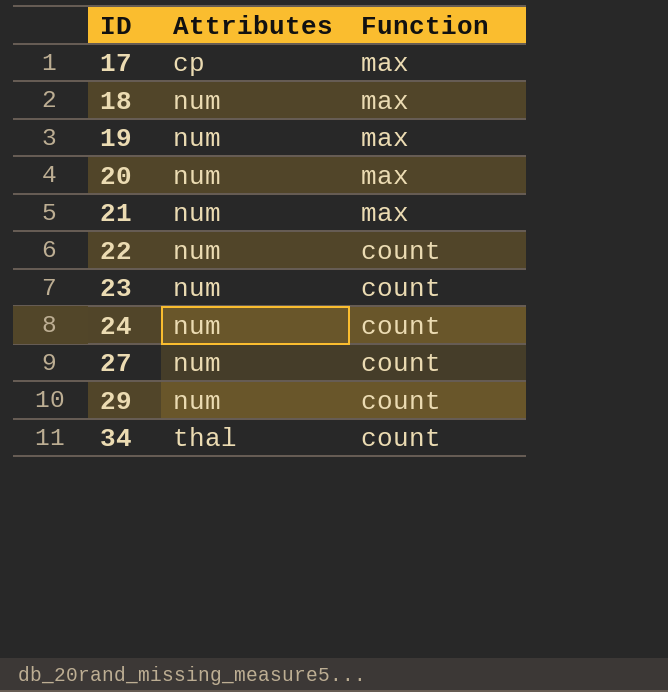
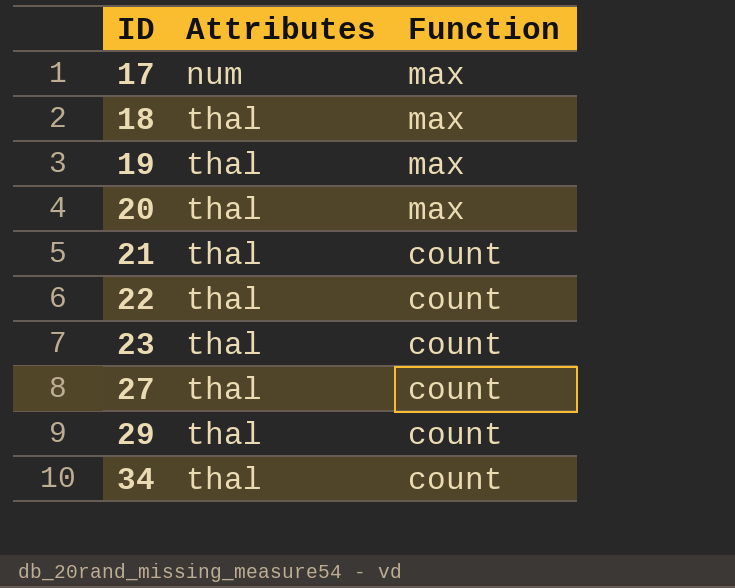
row 24: num | count -> none
17 | Attributes: cp -> num
18 | Attributes: num -> thal
19 | Attributes: num -> thal
20 | Attributes: num -> thal
21 | Attributes: num -> thal
21 | Function: max -> count
22 | Attributes: num -> thal
23 | Attributes: num -> thal
27 | Attributes: num -> thal
29 | Attributes: num -> thal

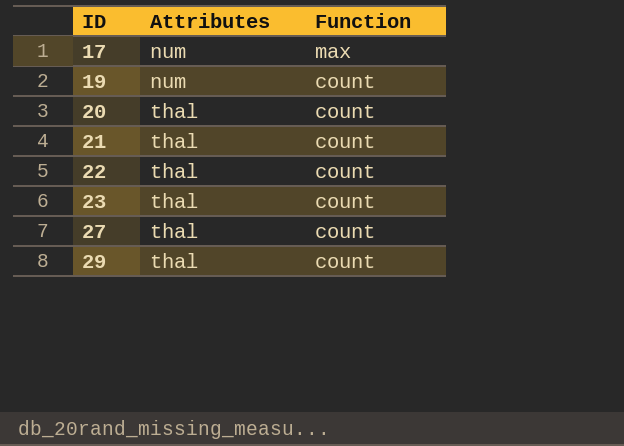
row 18: thal | max -> none
row 34: thal | count -> none
19 | Attributes: thal -> num
19 | Function: max -> count
20 | Function: max -> count

